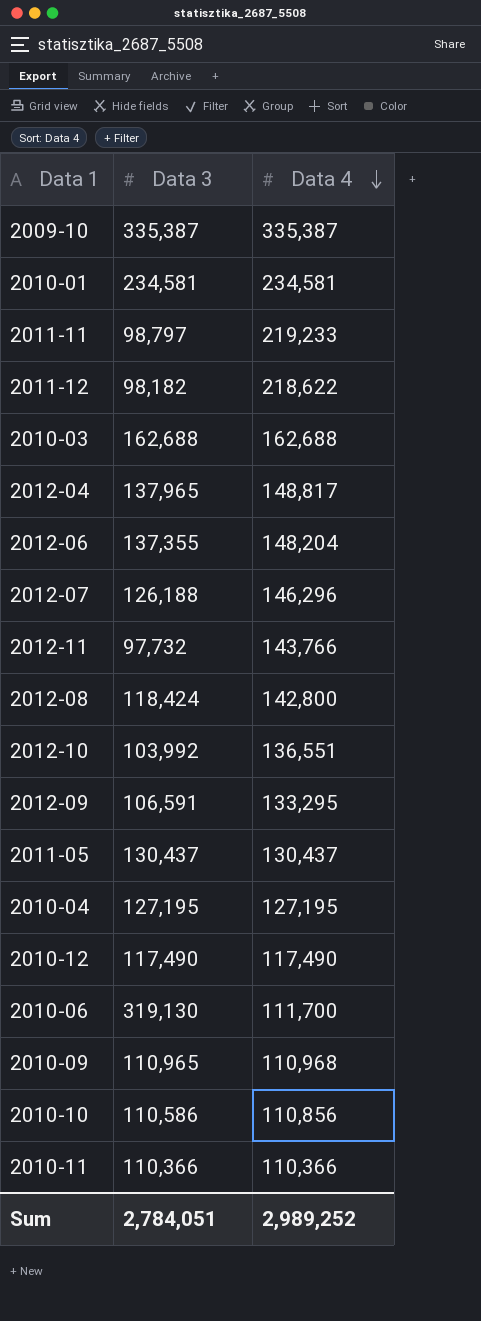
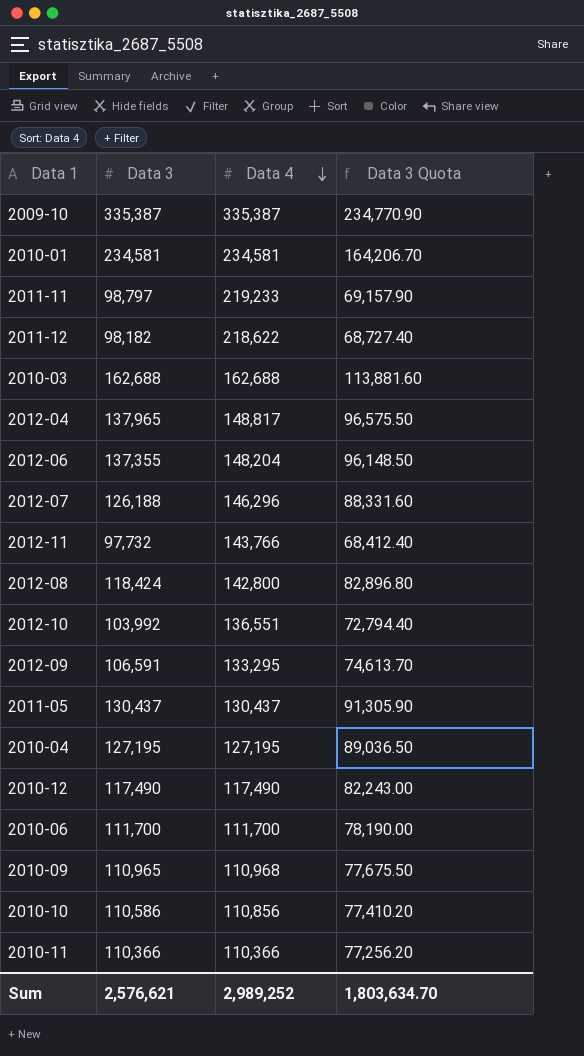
column Data 3 Quota | formula: none -> [Data 3] * 0.7
2010-06 | Data 3: 319,130 -> 111,700
Sum | Data 3: 2,784,051 -> 2,576,621

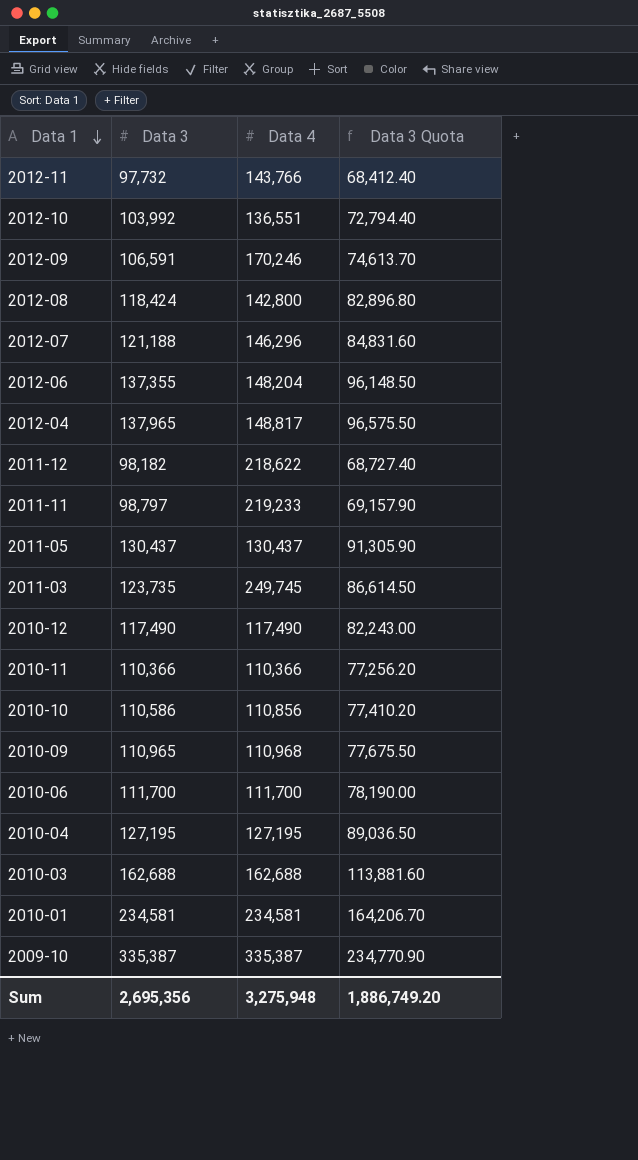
row order: Data 4 descending -> Data 1 descending
2012-09 | Data 4: 133,295 -> 170,246
2012-07 | Data 3: 126,188 -> 121,188
2012-07 | Data 3 Quota: 88,331.60 -> 84,831.60
row 2011-03: none -> 123,735 | 249,745 | 86,614.50
Sum | Data 3: 2,576,621 -> 2,695,356
Sum | Data 4: 2,989,252 -> 3,275,948
Sum | Data 3 Quota: 1,803,634.70 -> 1,886,749.20

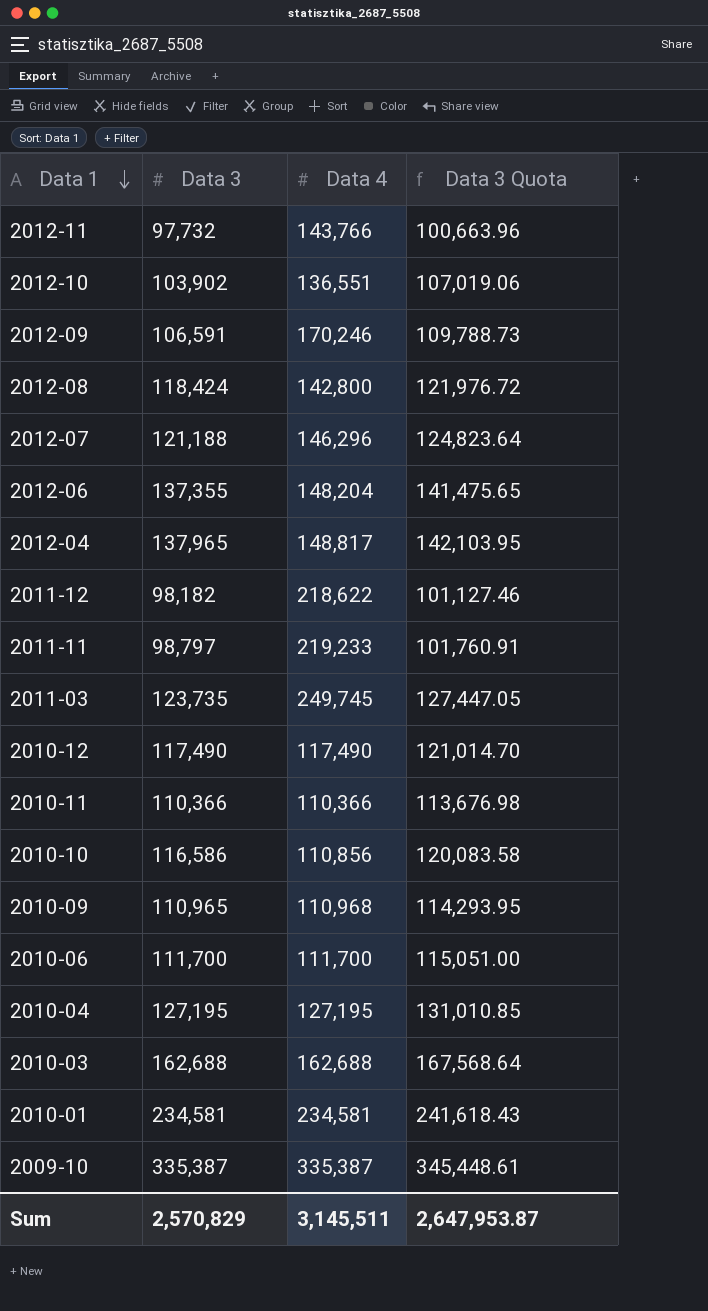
column Data 3 Quota | formula: [Data 3] * 0.7 -> [Data 3] * 1.03
row 2011-05: 130,437 | 130,437 | 91,305.90 -> none
2012-10 | Data 3: 103,992 -> 103,902
2010-10 | Data 3: 110,586 -> 116,586
Sum | Data 3: 2,695,356 -> 2,570,829
Sum | Data 4: 3,275,948 -> 3,145,511
Sum | Data 3 Quota: 1,886,749.20 -> 2,647,953.87

